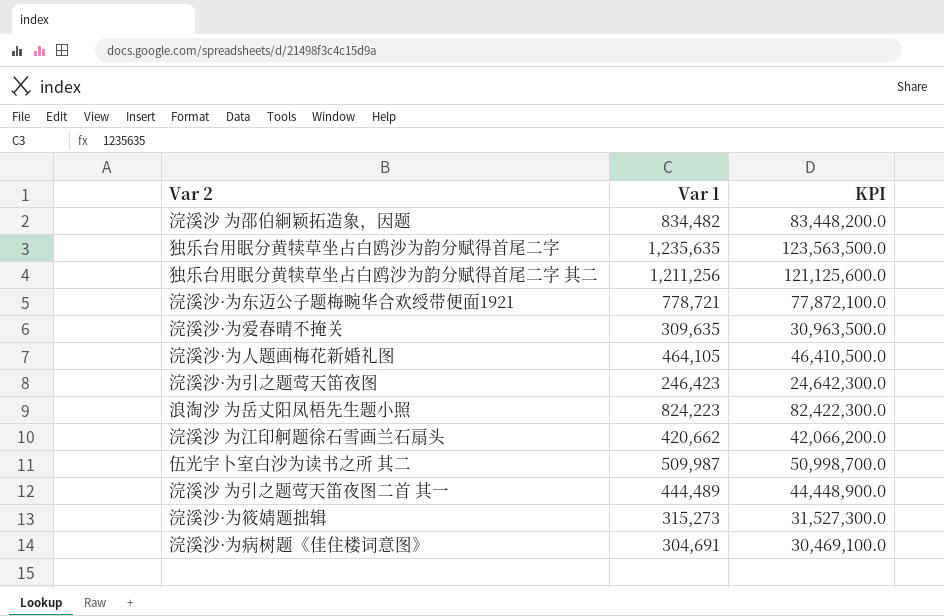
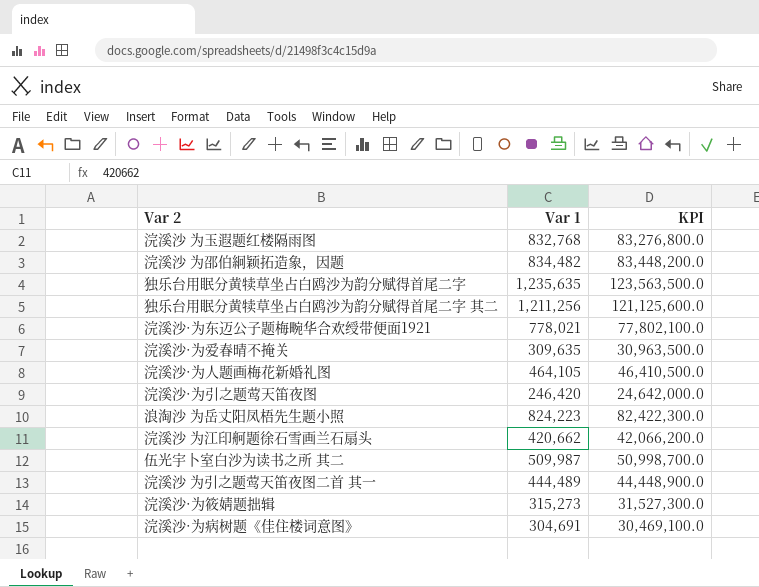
row 浣溪沙 为玉遐题红楼隔雨图: none -> 832,768 | 83,276,800.0
浣溪沙·为东迈公子题梅畹华合欢绶带便面1921 | Var 1: 778,721 -> 778,021
浣溪沙·为东迈公子题梅畹华合欢绶带便面1921 | KPI: 77,872,100.0 -> 77,802,100.0
浣溪沙·为引之题莺天笛夜图 | Var 1: 246,423 -> 246,420
浣溪沙·为引之题莺天笛夜图 | KPI: 24,642,300.0 -> 24,642,000.0

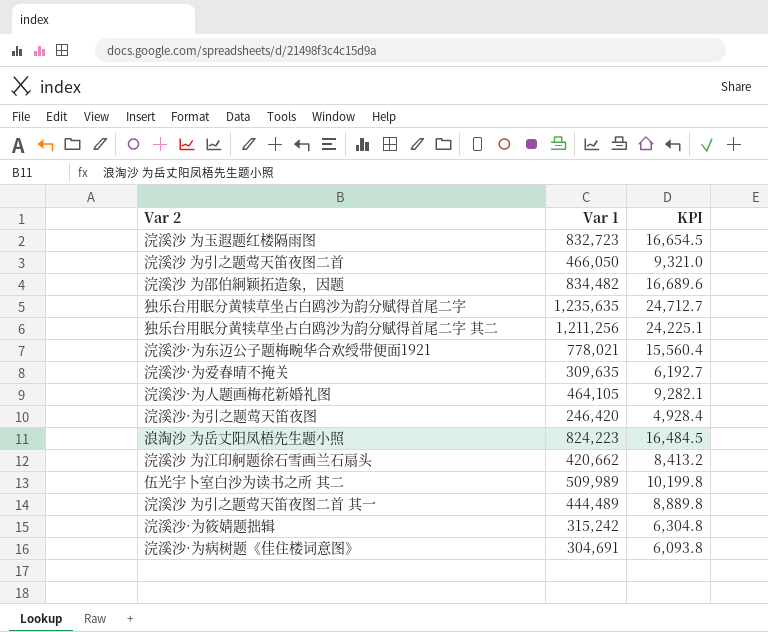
column KPI | formula: [Var 1] * 100 -> [Var 1] * 0.02
浣溪沙 为玉遐题红楼隔雨图 | Var 1: 832,768 -> 832,723
row 浣溪沙 为引之题莺天笛夜图二首: none -> 466,050 | 9,321.0
伍光宇卜室白沙为读书之所 其二 | Var 1: 509,987 -> 509,989
浣溪沙·为筱婧题拙辑 | Var 1: 315,273 -> 315,242

